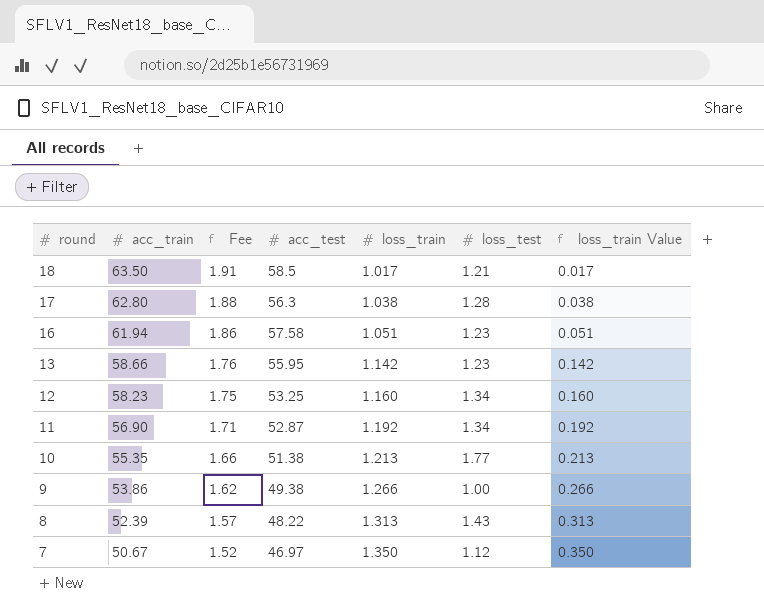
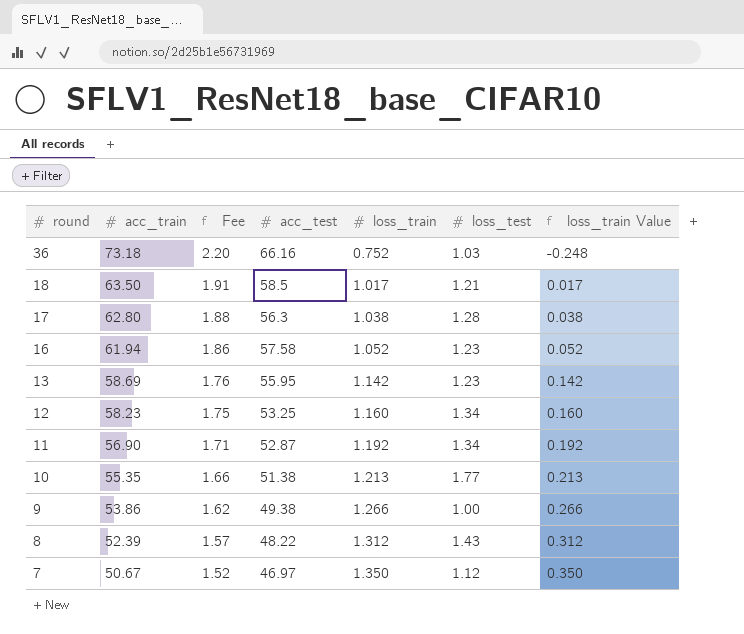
row 36: none -> 73.18 | 2.20 | 66.16 | 0.752 | 1.03 | -0.248
16 | loss_train: 1.051 -> 1.052
16 | loss_train Value: 0.051 -> 0.052
13 | acc_train: 58.66 -> 58.69
8 | loss_train: 1.313 -> 1.312
8 | loss_train Value: 0.313 -> 0.312

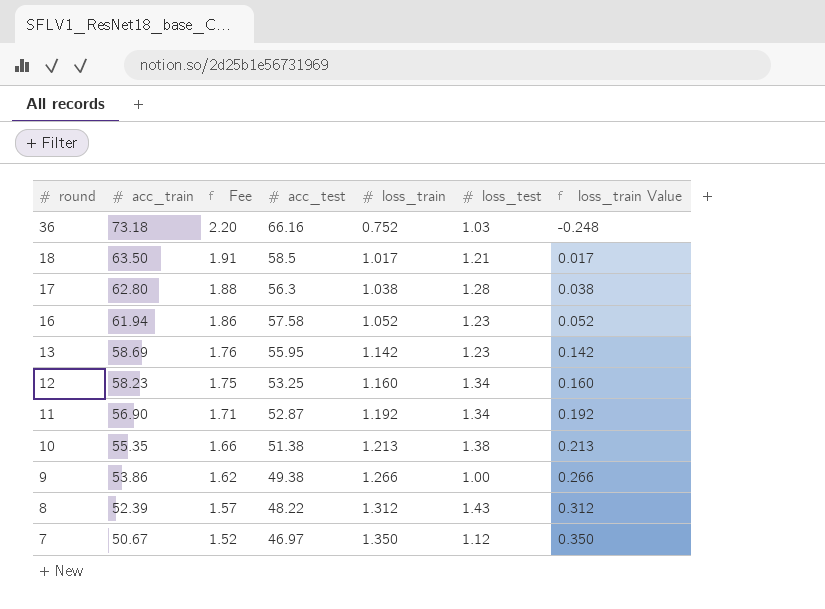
10 | loss_test: 1.77 -> 1.38

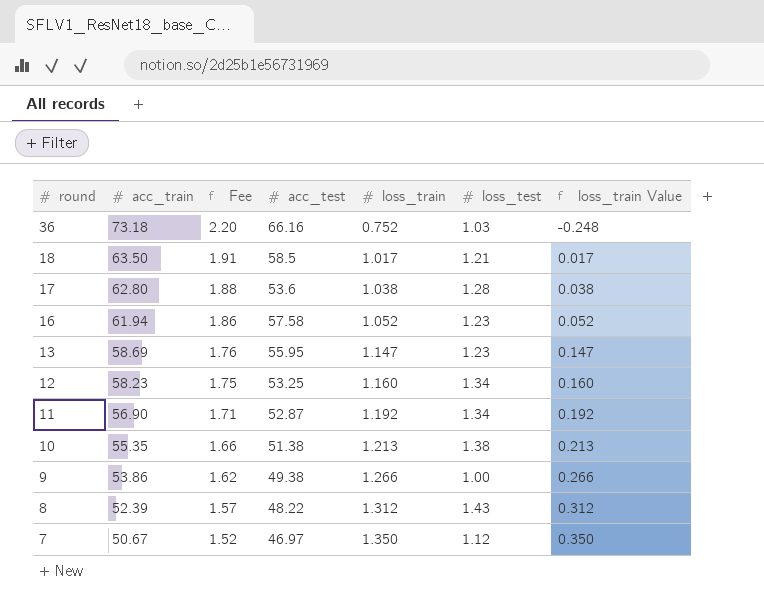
17 | acc_test: 56.3 -> 53.6
13 | loss_train: 1.142 -> 1.147
13 | loss_train Value: 0.142 -> 0.147

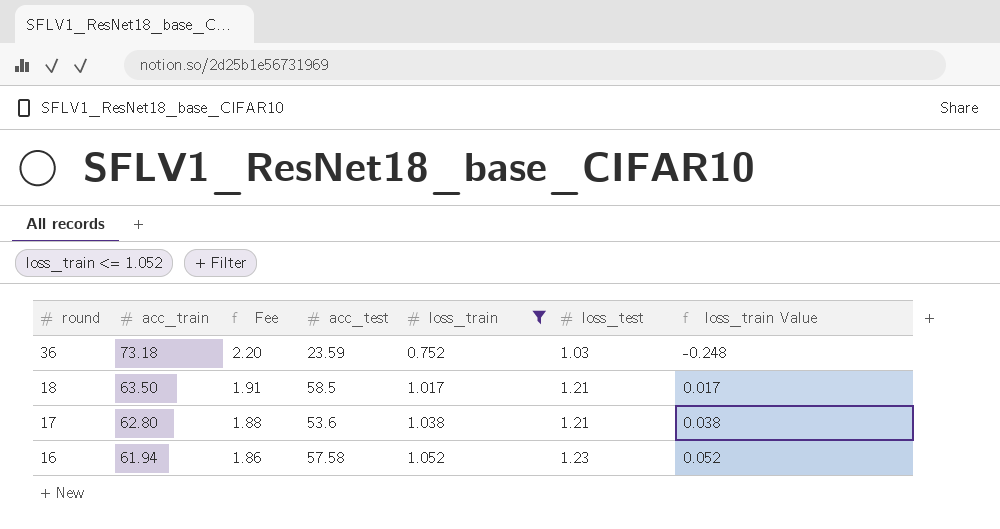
filter: none -> loss_train <= 1.052
36 | acc_test: 66.16 -> 23.59
17 | loss_test: 1.28 -> 1.21

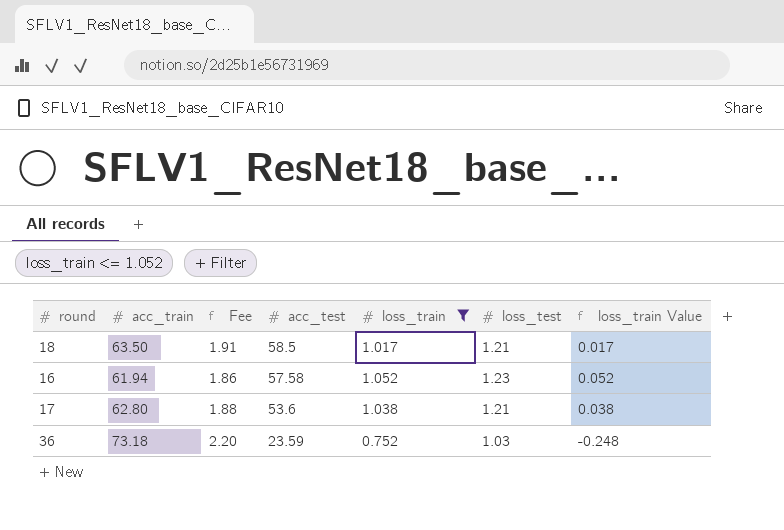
row order: round descending -> acc_test descending

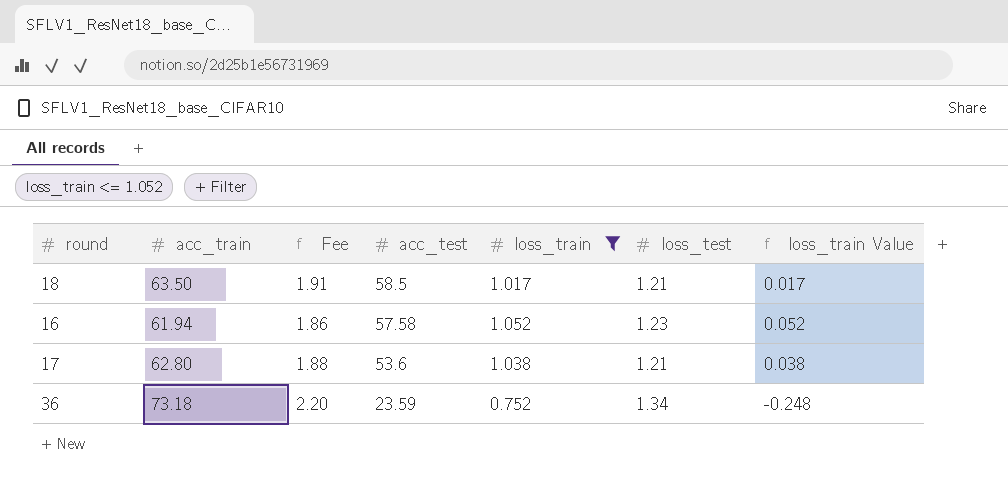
36 | loss_test: 1.03 -> 1.34

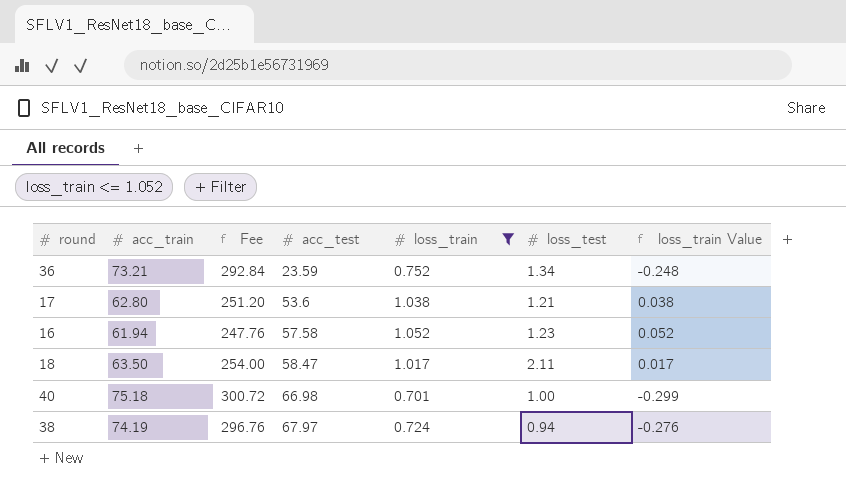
row order: acc_test descending -> acc_test ascending
column Fee | formula: [acc_train] * 0.03 -> [acc_train] * 4
36 | acc_train: 73.18 -> 73.21
18 | acc_test: 58.5 -> 58.47
18 | loss_test: 1.21 -> 2.11
row 40: none -> 75.18 | 300.72 | 66.98 | 0.701 | 1.00 | -0.299
row 38: none -> 74.19 | 296.76 | 67.97 | 0.724 | 0.94 | -0.276

